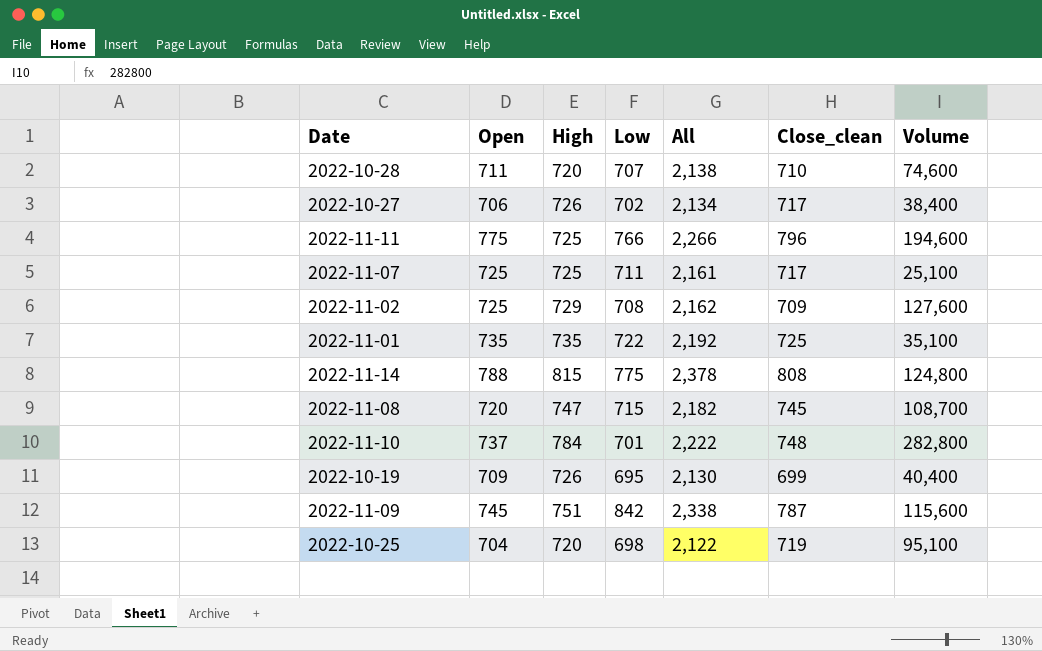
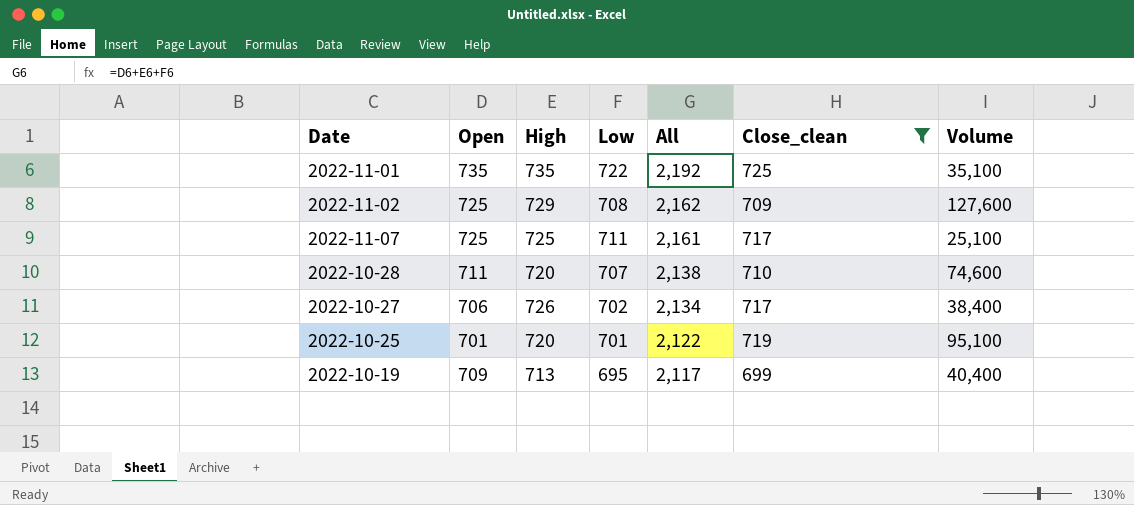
filter: none -> Close_clean <= 725
row order: none -> All descending
2022-10-25 | Open: 704 -> 701
2022-10-25 | Low: 698 -> 701
2022-10-19 | High: 726 -> 713
2022-10-19 | All: 2,130 -> 2,117

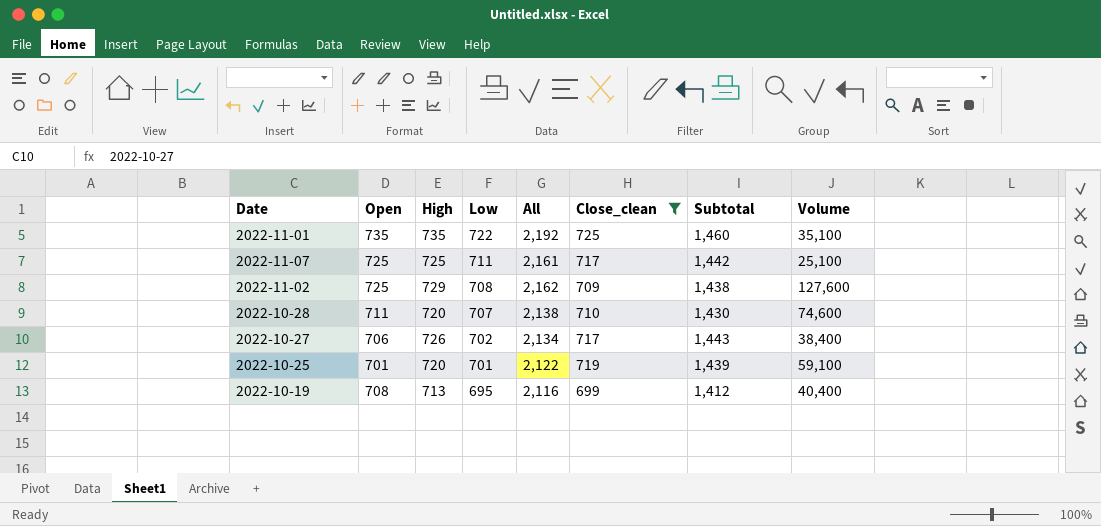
row order: All descending -> Low descending
column Subtotal | formula: none -> [High] + [Close_clean]
2022-10-25 | Volume: 95,100 -> 59,100
2022-10-19 | Open: 709 -> 708
2022-10-19 | All: 2,117 -> 2,116

